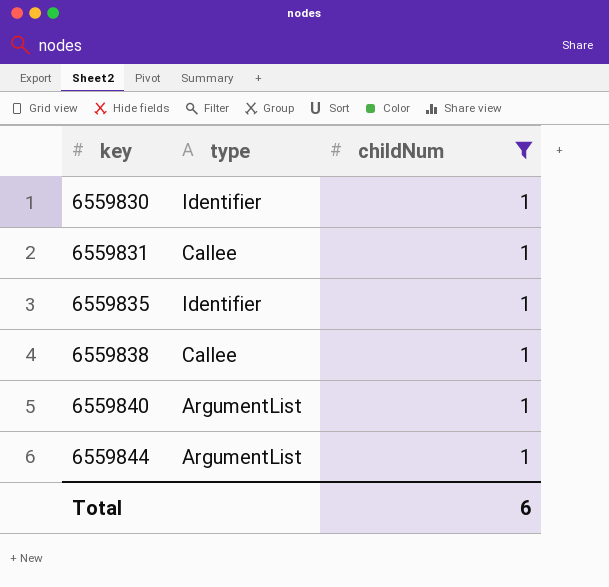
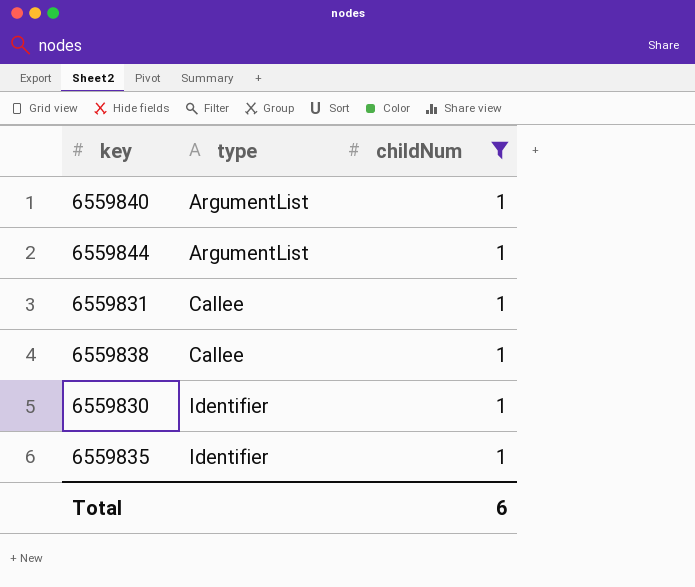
row order: key ascending -> type ascending

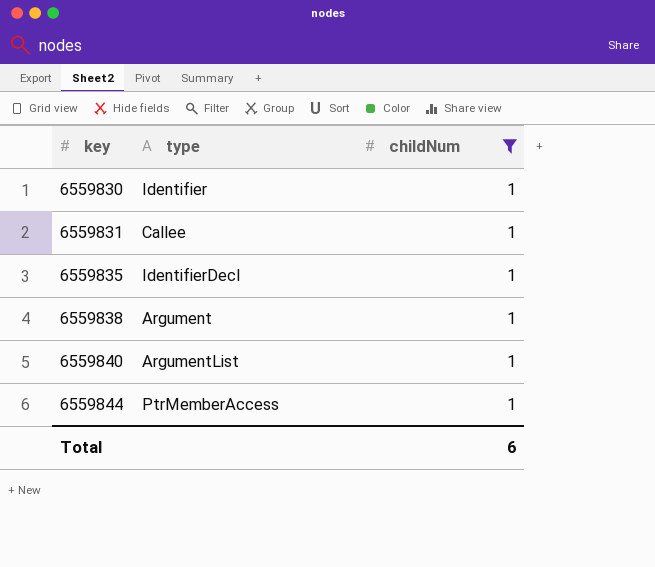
row order: type ascending -> key ascending
6559835 | type: Identifier -> IdentifierDecl
6559838 | type: Callee -> Argument
6559844 | type: ArgumentList -> PtrMemberAccess

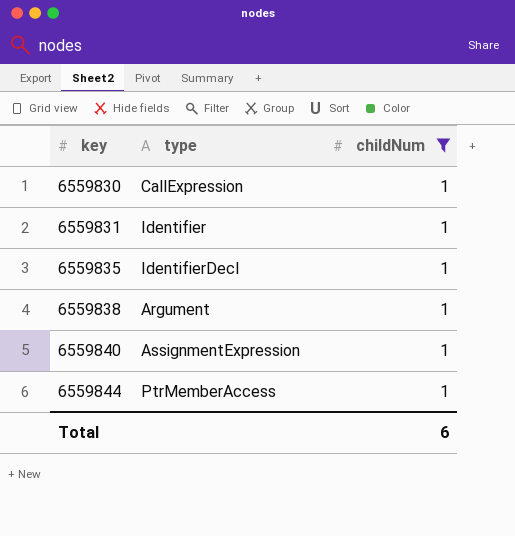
6559830 | type: Identifier -> CallExpression
6559831 | type: Callee -> Identifier
6559840 | type: ArgumentList -> AssignmentExpression

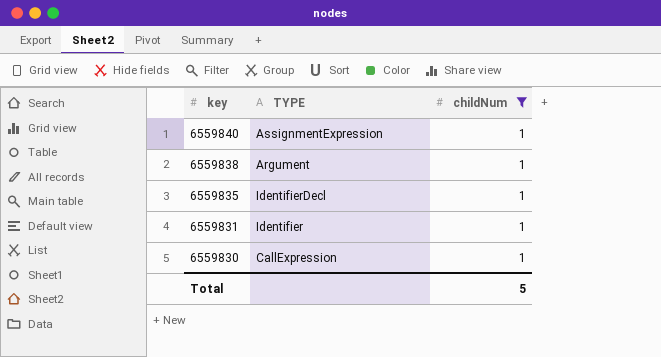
row order: key ascending -> key descending
column name: type -> TYPE
row 6559844: PtrMemberAccess | 1 -> none
Total | childNum: 6 -> 5

